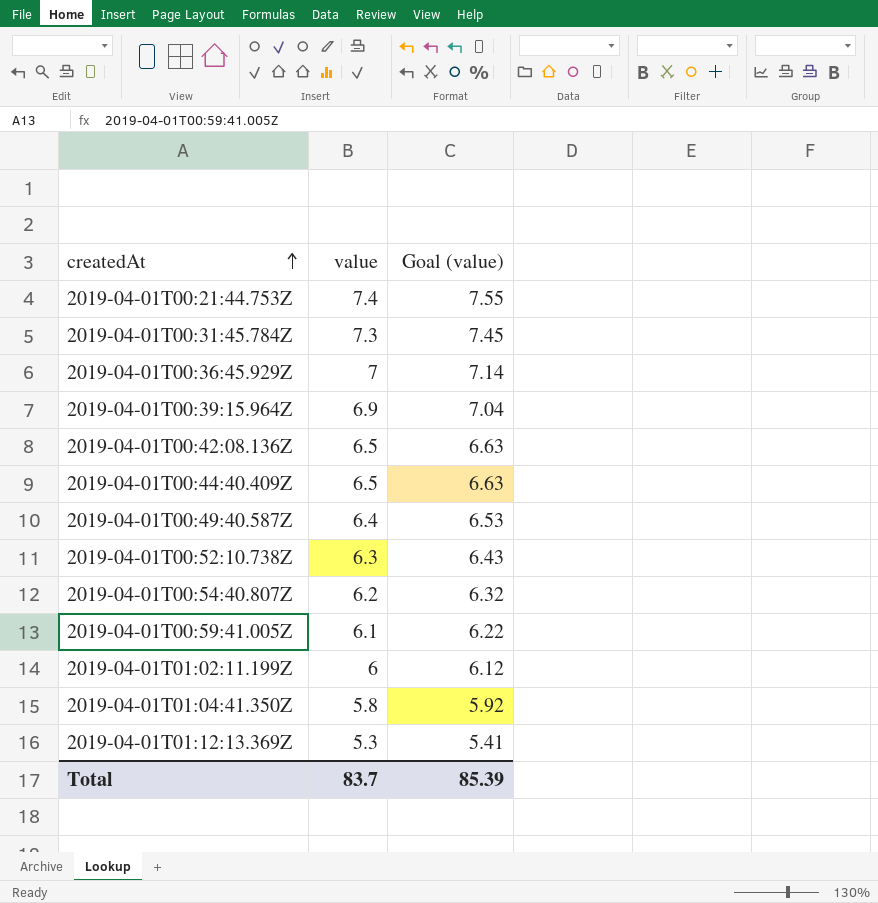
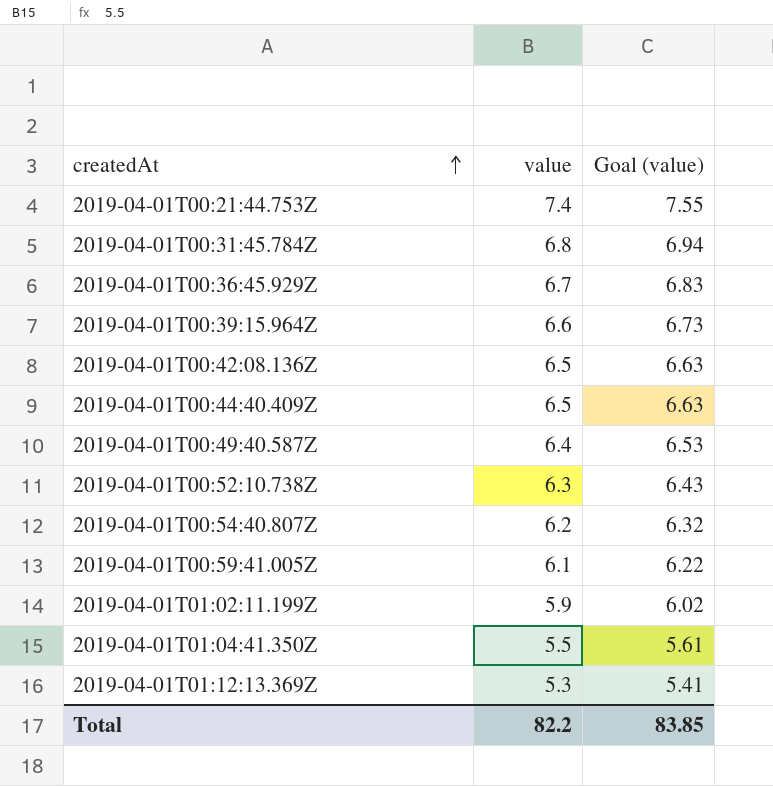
2019-04-01T00:31:45.784Z | value: 7.3 -> 6.8
2019-04-01T00:31:45.784Z | Goal (value): 7.45 -> 6.94
2019-04-01T00:36:45.929Z | value: 7 -> 6.7
2019-04-01T00:36:45.929Z | Goal (value): 7.14 -> 6.83
2019-04-01T00:39:15.964Z | value: 6.9 -> 6.6
2019-04-01T00:39:15.964Z | Goal (value): 7.04 -> 6.73
2019-04-01T01:02:11.199Z | value: 6 -> 5.9
2019-04-01T01:02:11.199Z | Goal (value): 6.12 -> 6.02
2019-04-01T01:04:41.350Z | value: 5.8 -> 5.5
2019-04-01T01:04:41.350Z | Goal (value): 5.92 -> 5.61
Total | value: 83.7 -> 82.2
Total | Goal (value): 85.39 -> 83.85

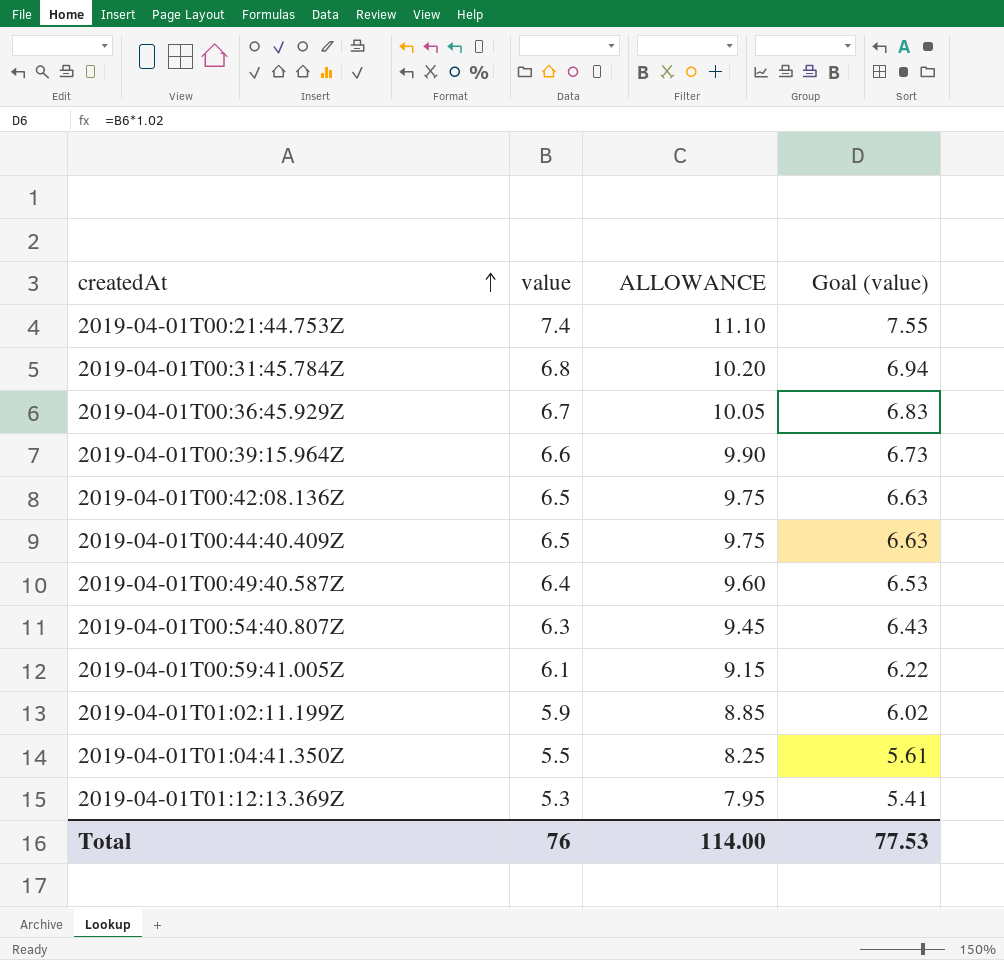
column ALLOWANCE | formula: none -> [value] * 1.5
row 2019-04-01T00:52:10.738Z: 6.3 | 6.43 -> none
2019-04-01T00:54:40.807Z | value: 6.2 -> 6.3
2019-04-01T00:54:40.807Z | Goal (value): 6.32 -> 6.43
Total | value: 82.2 -> 76
Total | Goal (value): 83.85 -> 77.53

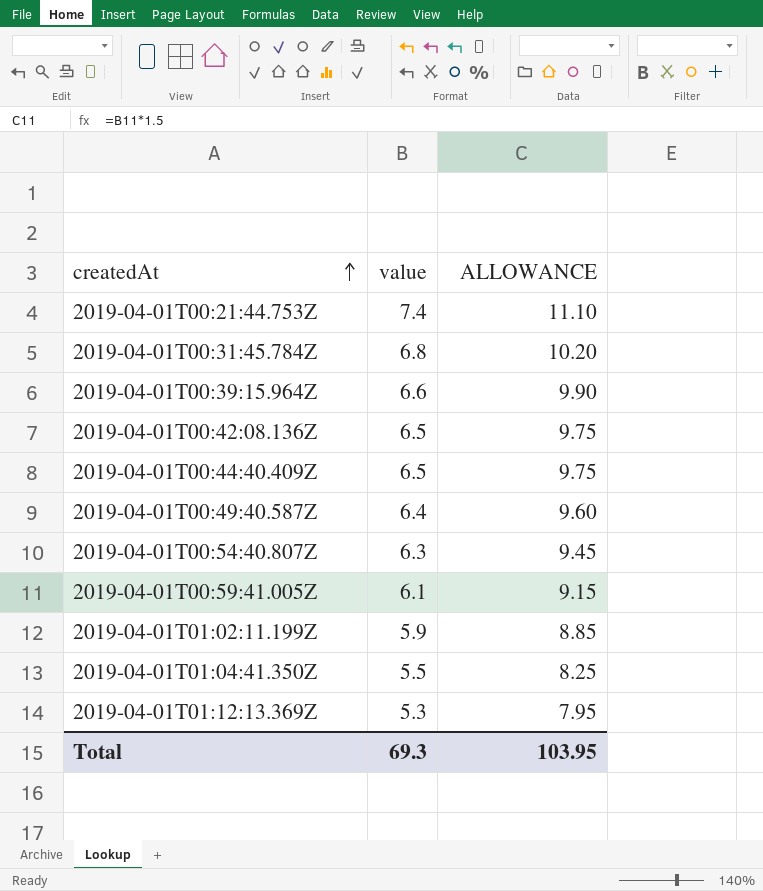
column Goal (value) | formula: [value] * 1.02 -> none
row 2019-04-01T00:36:45.929Z: 6.7 | 10.05 | 6.83 -> none
Total | value: 76 -> 69.3
Total | ALLOWANCE: 114.00 -> 103.95

